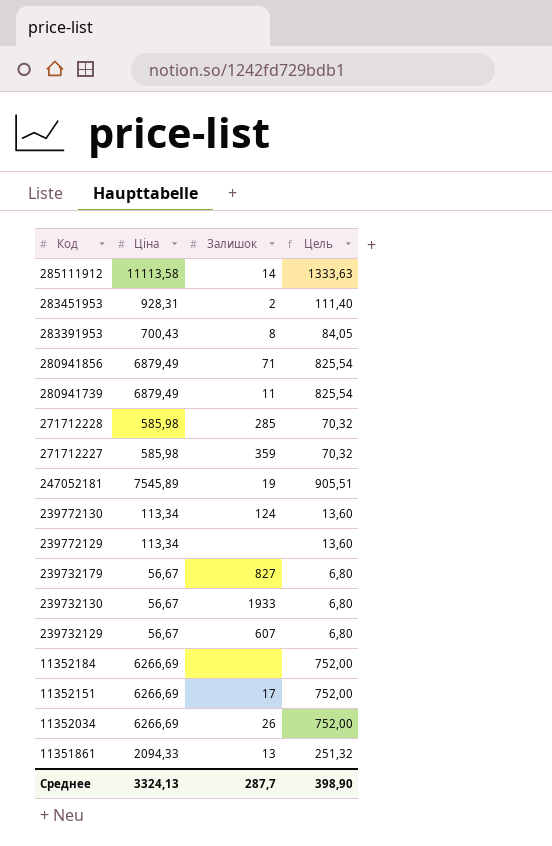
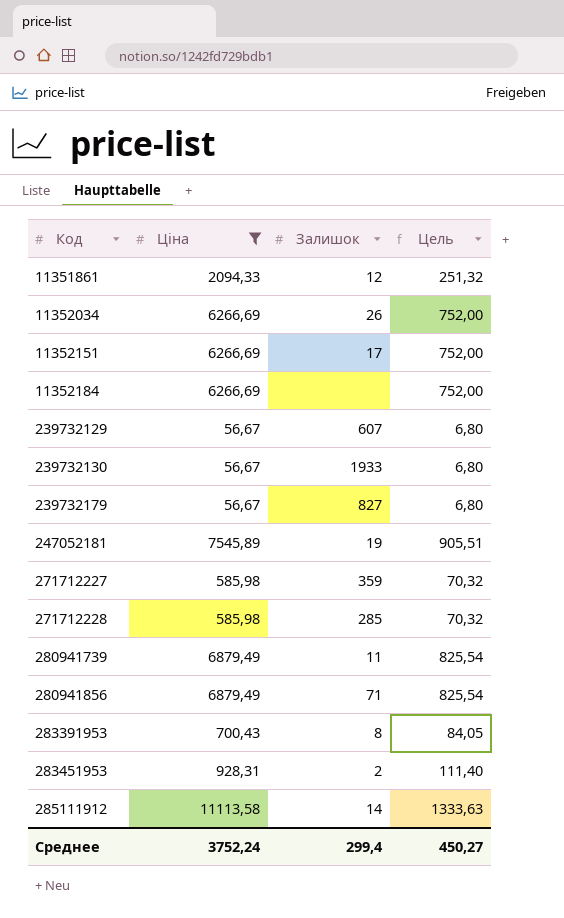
filter: none -> Ціна != 113,34
row order: Код descending -> Код ascending
11351861 | Залишок: 13 -> 12
Среднее | Ціна: 3324,13 -> 3752,24
Среднее | Залишок: 287,7 -> 299,4
Среднее | Цель: 398,90 -> 450,27

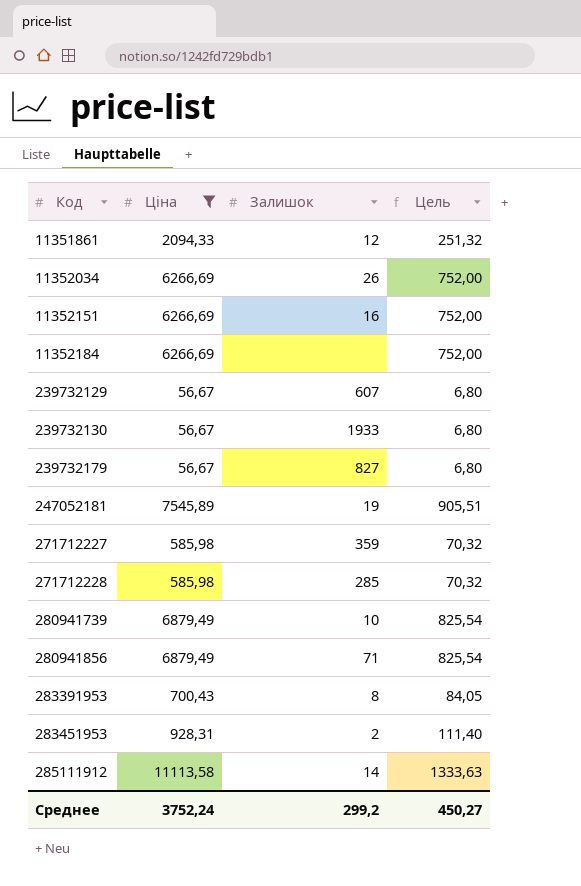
11352151 | Залишок: 17 -> 16
280941739 | Залишок: 11 -> 10
Среднее | Залишок: 299,4 -> 299,2

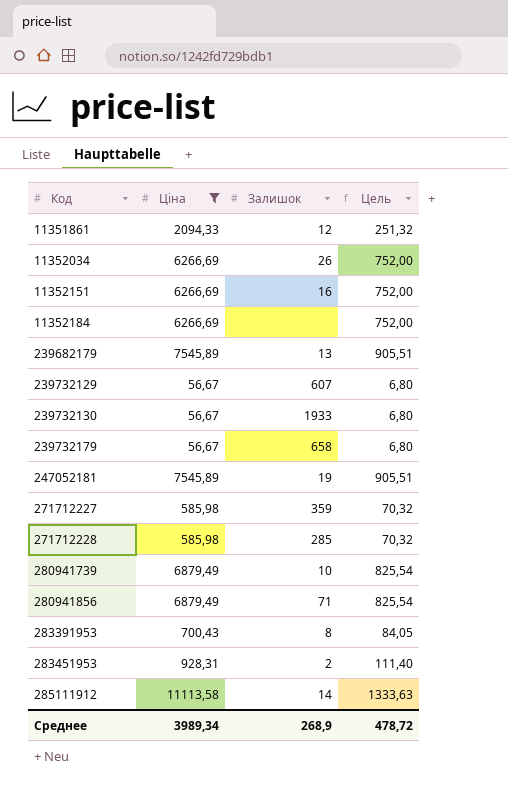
row 239682179: none -> 7545,89 | 13 | 905,51
239732179 | Залишок: 827 -> 658
Среднее | Ціна: 3752,24 -> 3989,34
Среднее | Залишок: 299,2 -> 268,9
Среднее | Цель: 450,27 -> 478,72

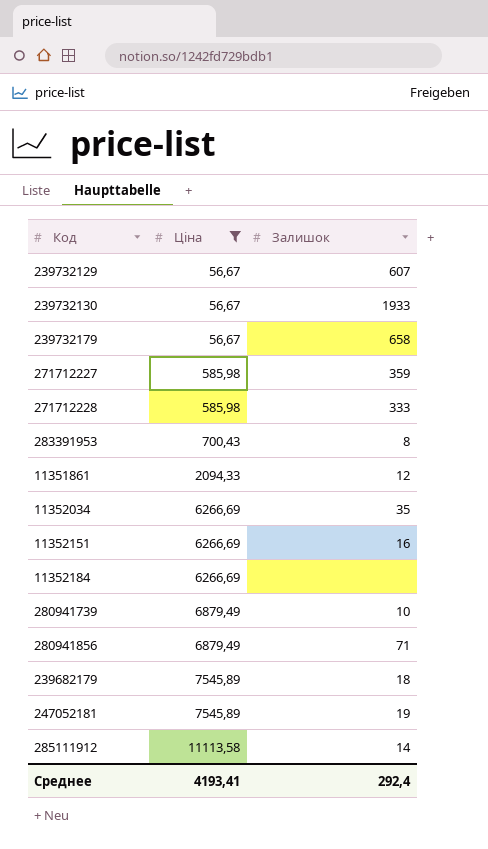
row order: Код ascending -> Ціна ascending
column Цель | formula: [Ціна] * 0,12 -> none
row 283451953: 928,31 | 2 | 111,40 -> none
271712228 | Залишок: 285 -> 333
11352034 | Залишок: 26 -> 35
239682179 | Залишок: 13 -> 18
Среднее | Ціна: 3989,34 -> 4193,41
Среднее | Залишок: 268,9 -> 292,4

